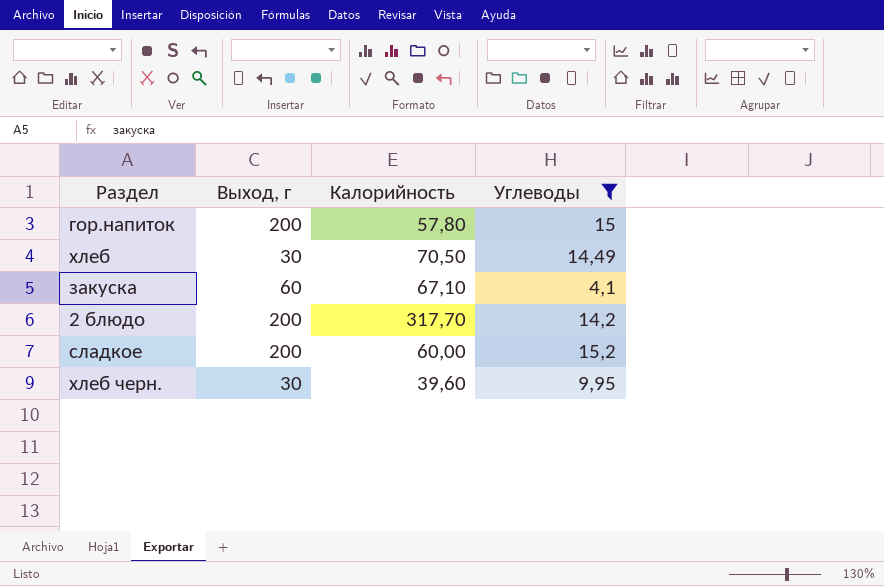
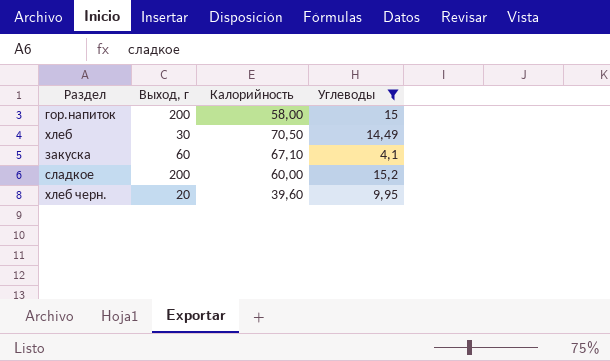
row 2 блюдо: 200 | 317,70 | 14,2 -> none
гор.напиток | Калорийность: 57,80 -> 58,00
хлеб черн. | Выход, г: 30 -> 20

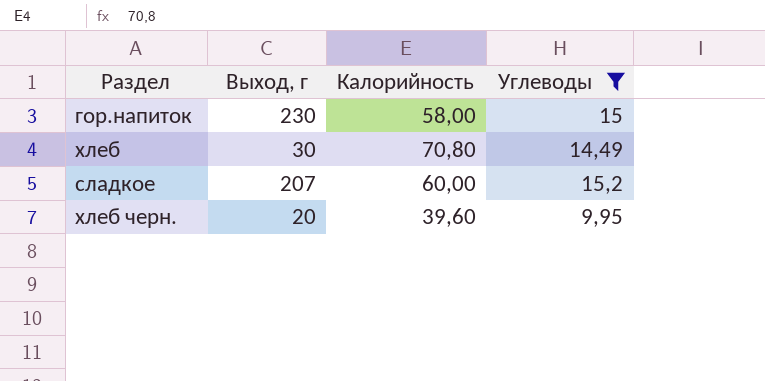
row закуска: 60 | 67,10 | 4,1 -> none
гор.напиток | Выход, г: 200 -> 230
хлеб | Калорийность: 70,50 -> 70,80
сладкое | Выход, г: 200 -> 207

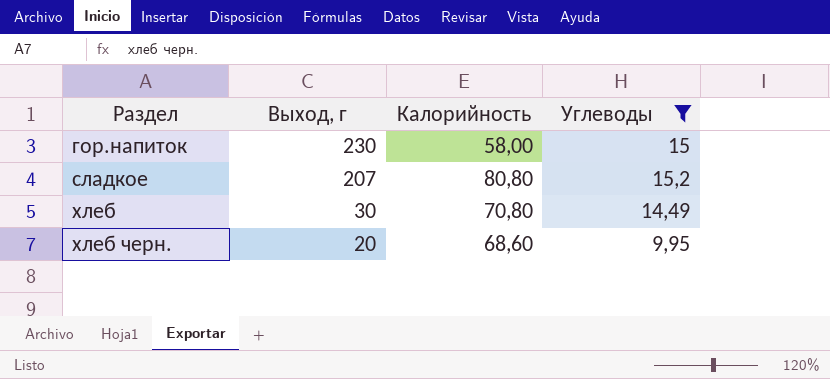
row order: none -> Раздел ascending
сладкое | Калорийность: 60,00 -> 80,80
хлеб черн. | Калорийность: 39,60 -> 68,60

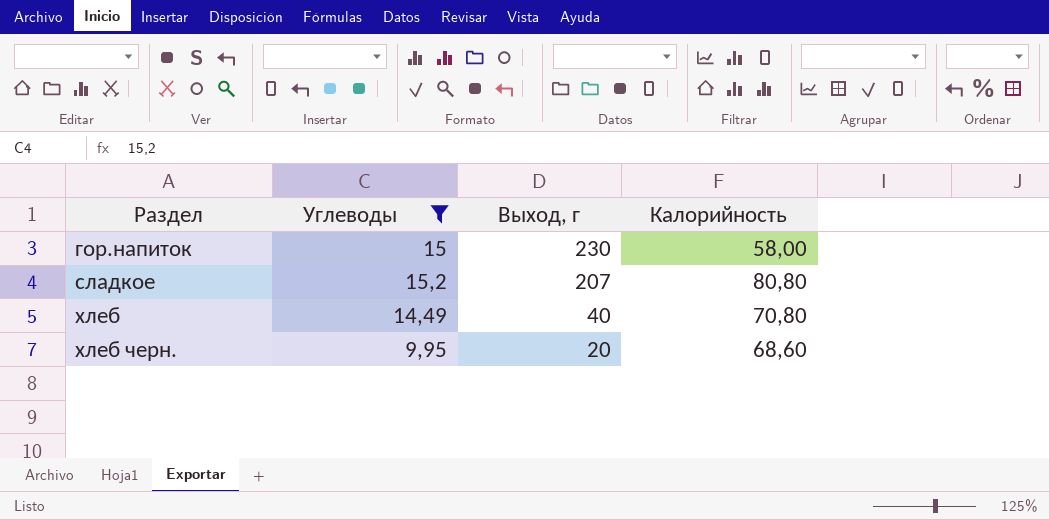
column Углеводы | position: 4 -> 2
хлеб | Выход, г: 30 -> 40

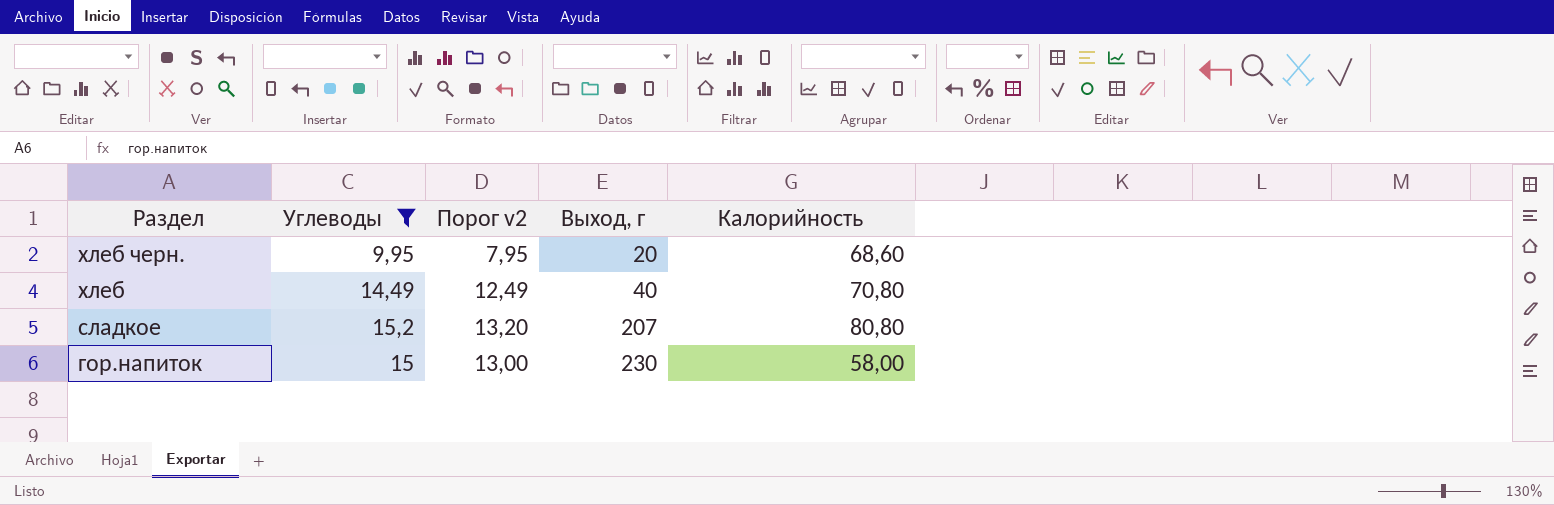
row order: Раздел ascending -> Раздел descending
column Порог v2 | formula: none -> [Углеводы] - 2

